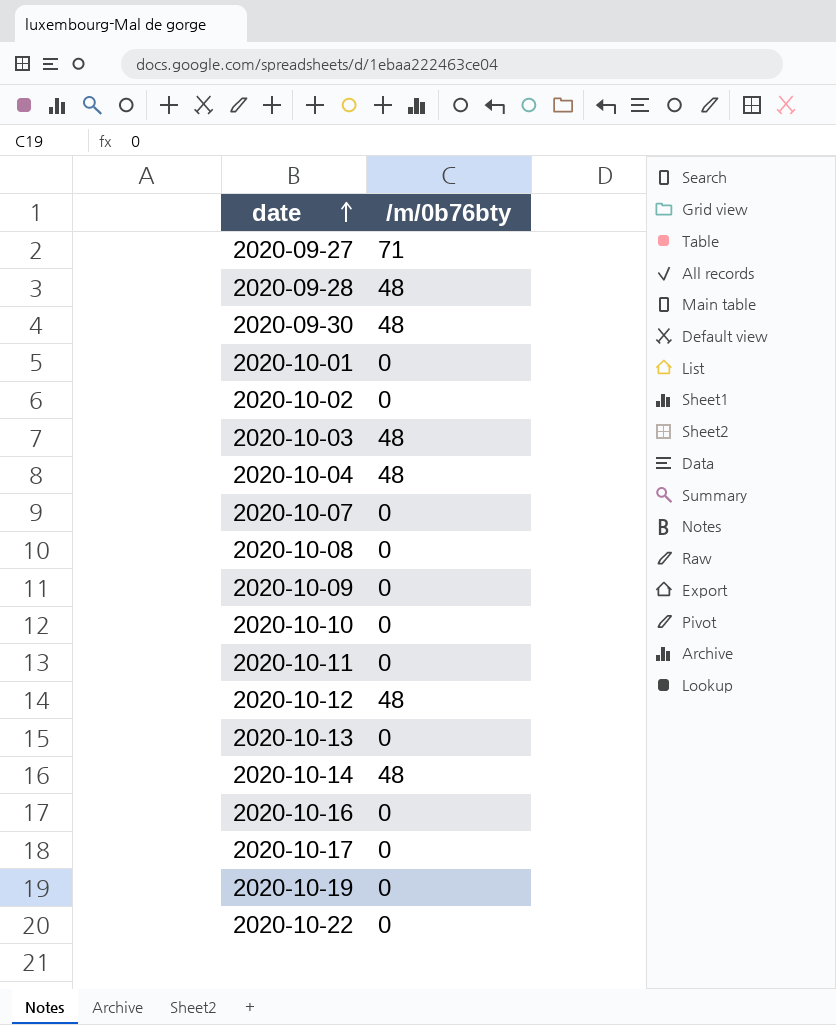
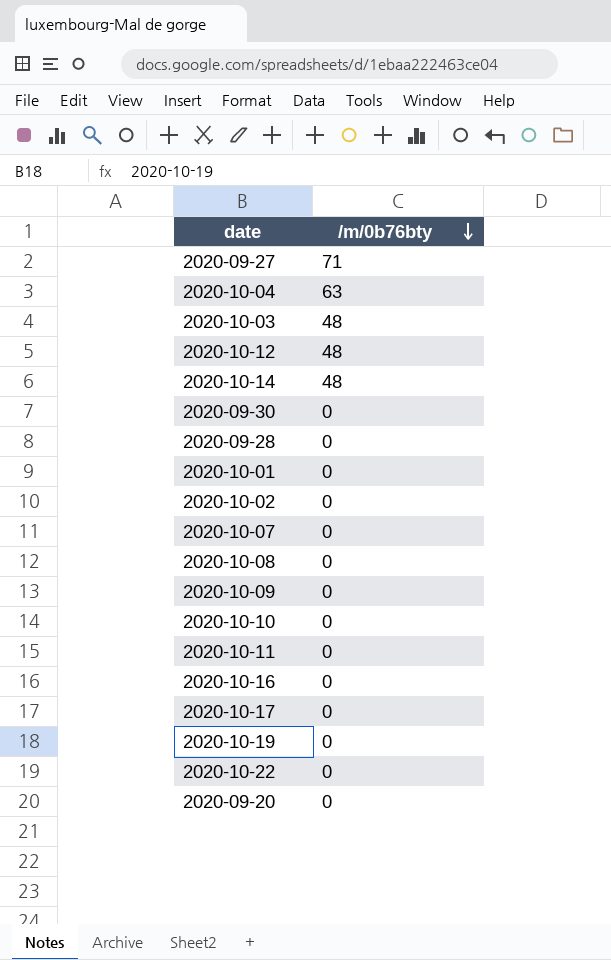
row order: date ascending -> /m/0b76bty descending
row 2020-10-13: 0 -> none
2020-10-04 | /m/0b76bty: 48 -> 63
2020-09-30 | /m/0b76bty: 48 -> 0
2020-09-28 | /m/0b76bty: 48 -> 0
row 2020-09-20: none -> 0

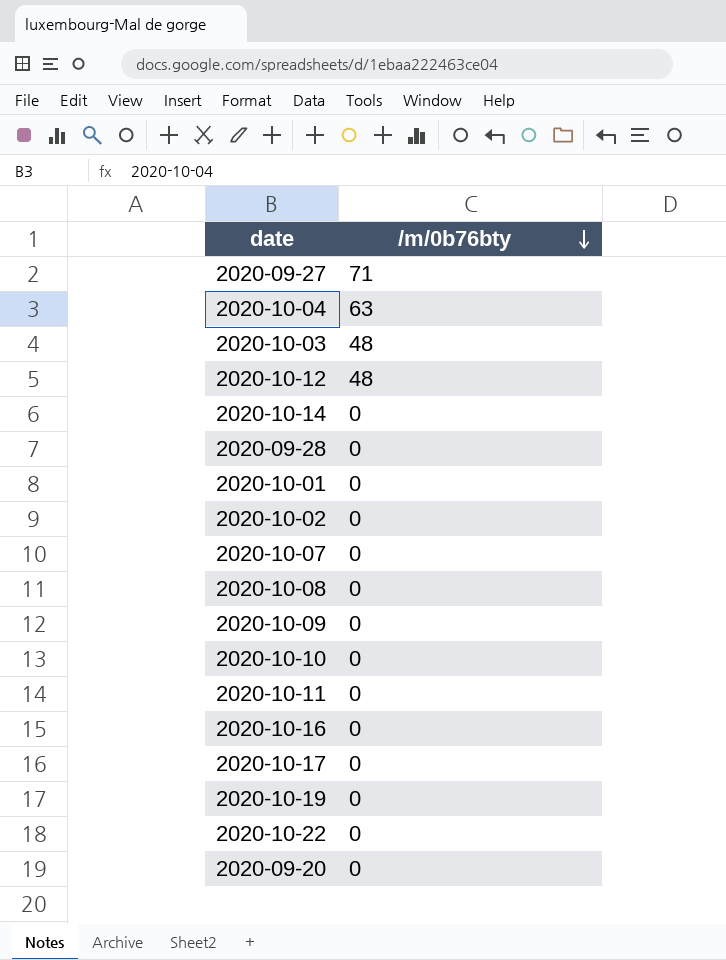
row 2020-09-30: 0 -> none
2020-10-14 | /m/0b76bty: 48 -> 0

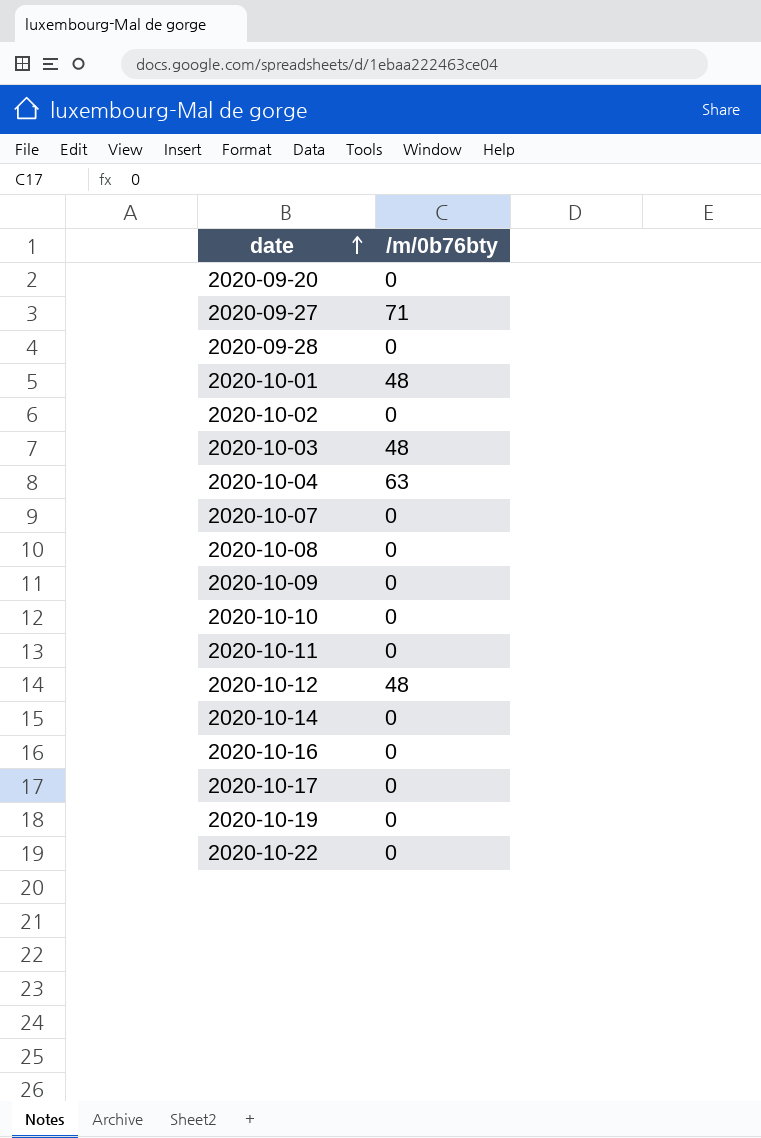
row order: /m/0b76bty descending -> date ascending
2020-10-01 | /m/0b76bty: 0 -> 48

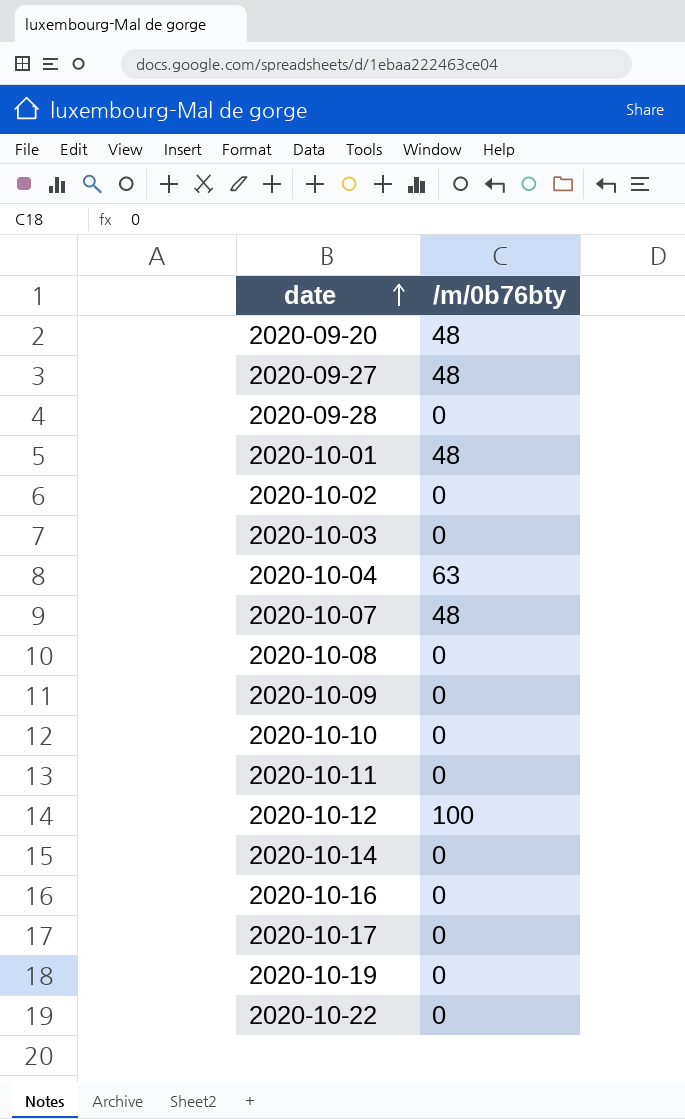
2020-09-20 | /m/0b76bty: 0 -> 48
2020-09-27 | /m/0b76bty: 71 -> 48
2020-10-03 | /m/0b76bty: 48 -> 0
2020-10-07 | /m/0b76bty: 0 -> 48
2020-10-12 | /m/0b76bty: 48 -> 100

